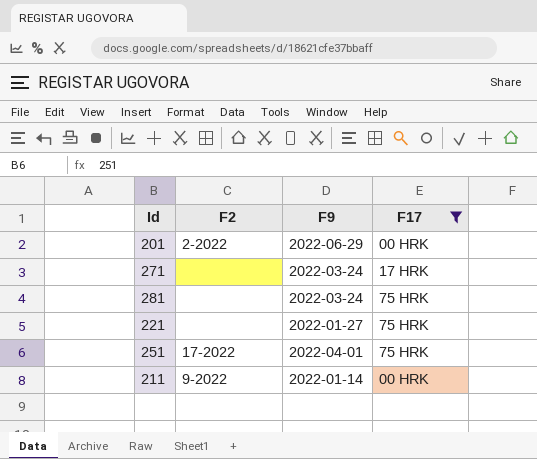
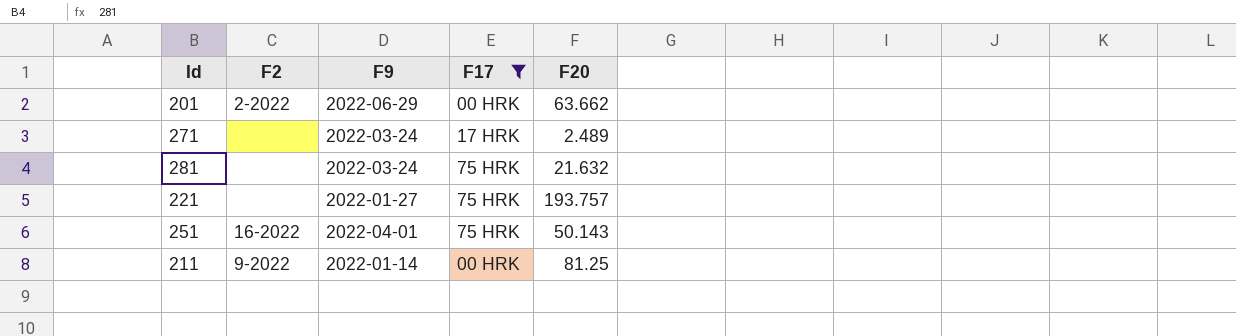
column F20 | position: none -> 5
251 | F2: 17-2022 -> 16-2022

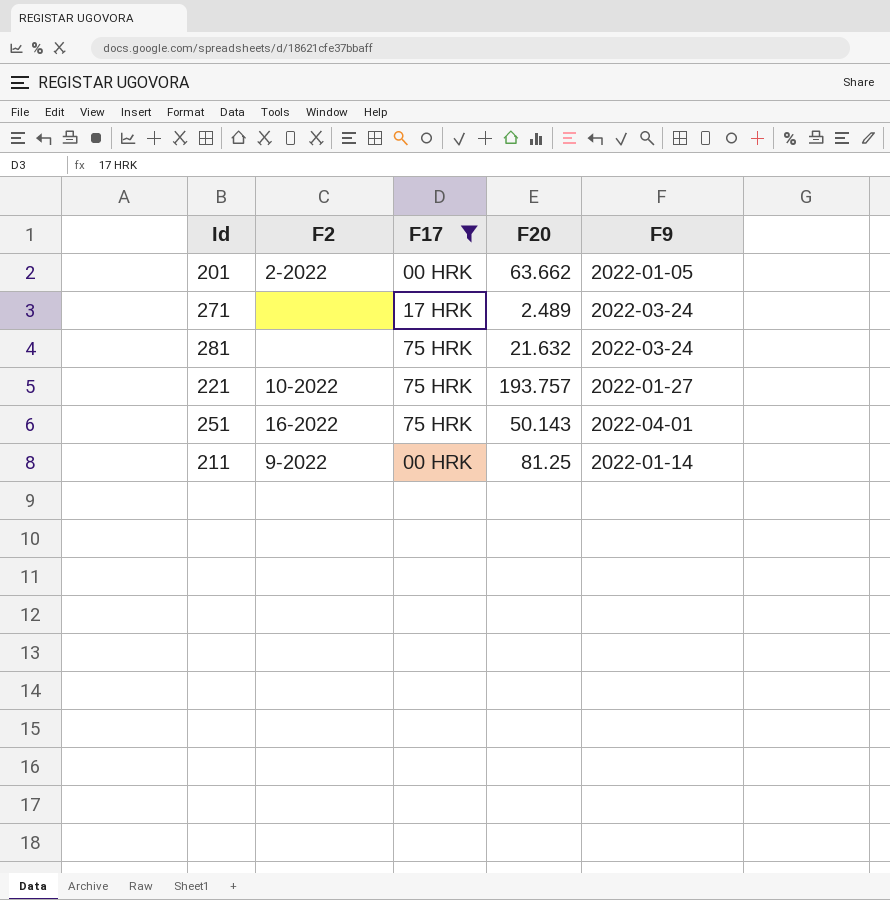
column F9 | position: 3 -> 5
201 | F9: 2022-06-29 -> 2022-01-05
221 | F2: none -> 10-2022

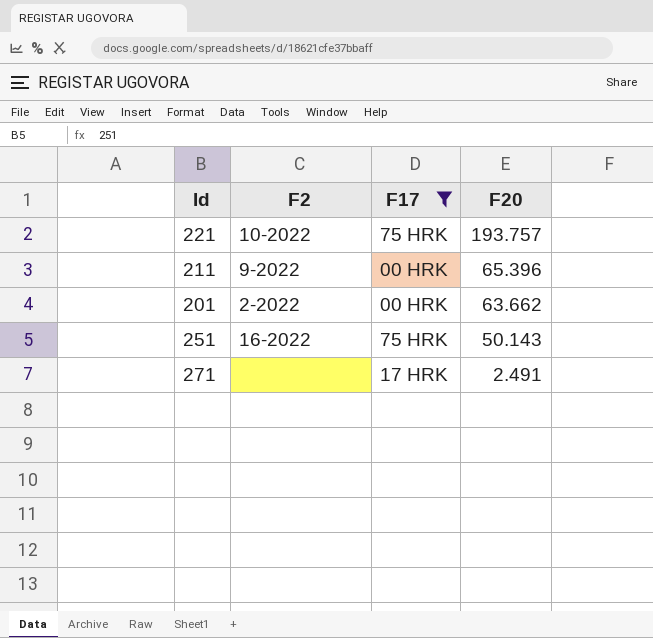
row order: none -> F20 descending
column F9 | position: 5 -> none
row 281: none | 75 HRK | 21.632 | 2022-03-24 -> none
211 | F20: 81.25 -> 65.396
271 | F20: 2.489 -> 2.491

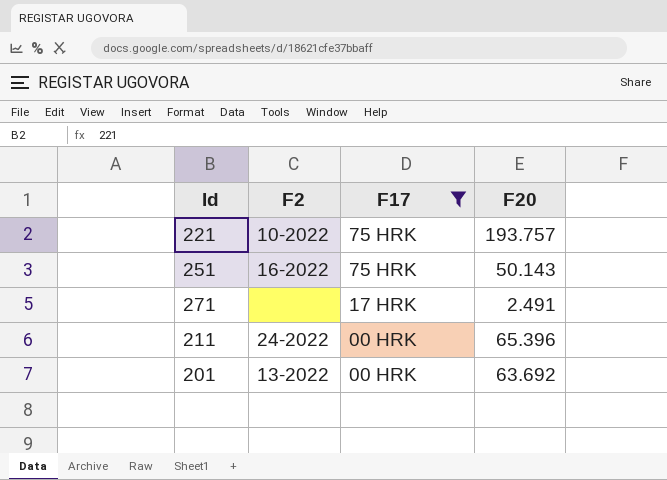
row order: F20 descending -> F17 descending
211 | F2: 9-2022 -> 24-2022
201 | F2: 2-2022 -> 13-2022
201 | F20: 63.662 -> 63.692

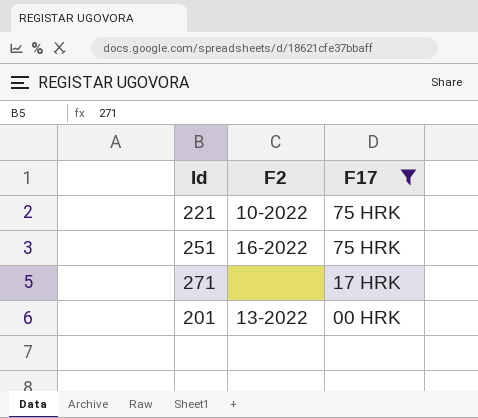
column F20 | position: 4 -> none
row 211: 24-2022 | 00 HRK | 65.396 -> none

